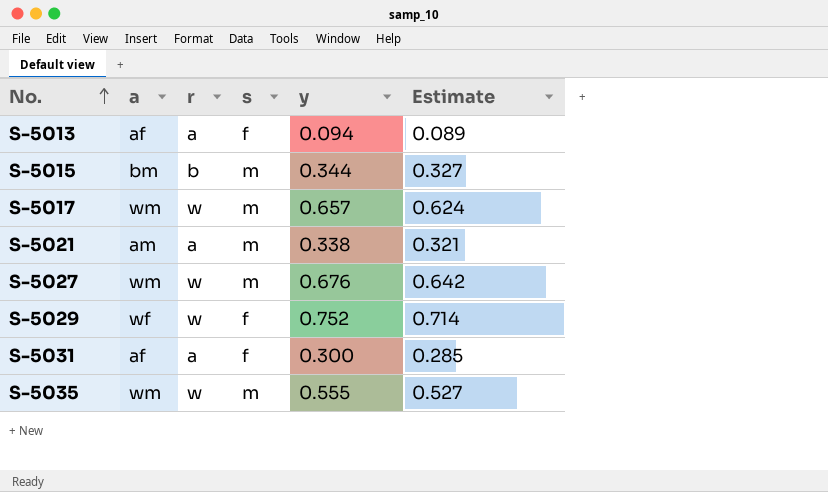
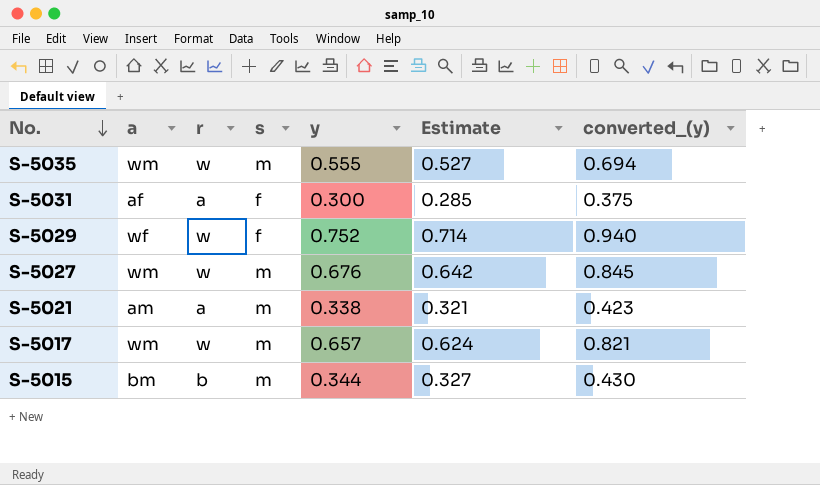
row order: No. ascending -> No. descending
column converted_(y) | formula: none -> [y] * 1.25
row S-5013: af | a | f | 0.094 | 0.089 -> none

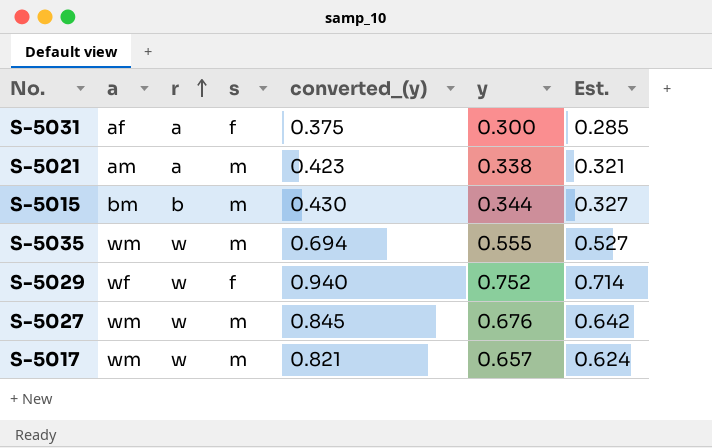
row order: No. descending -> r ascending
column converted_(y) | position: 7 -> 5
column name: Estimate -> Est.

